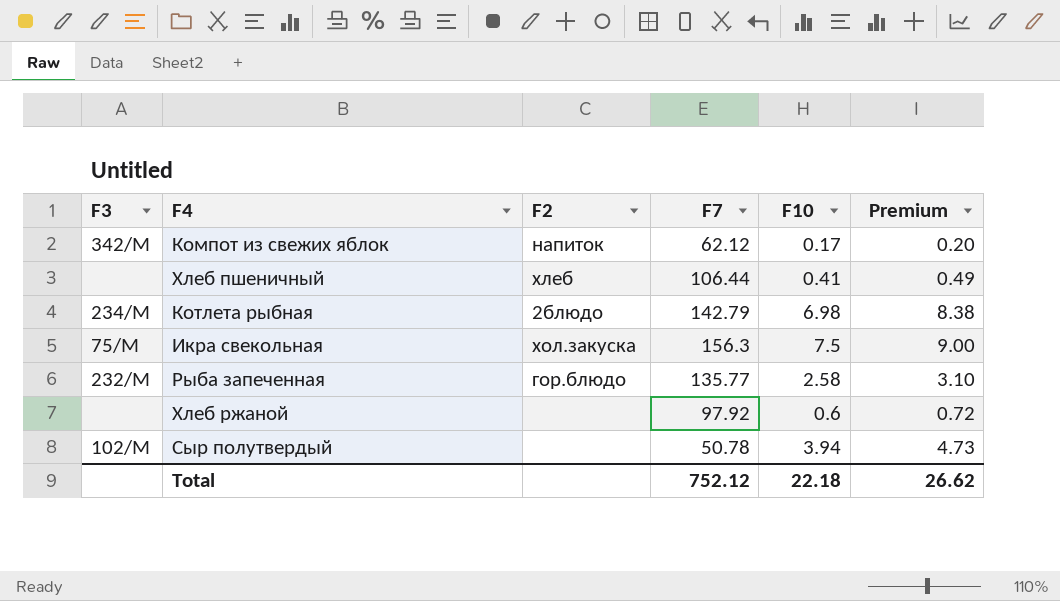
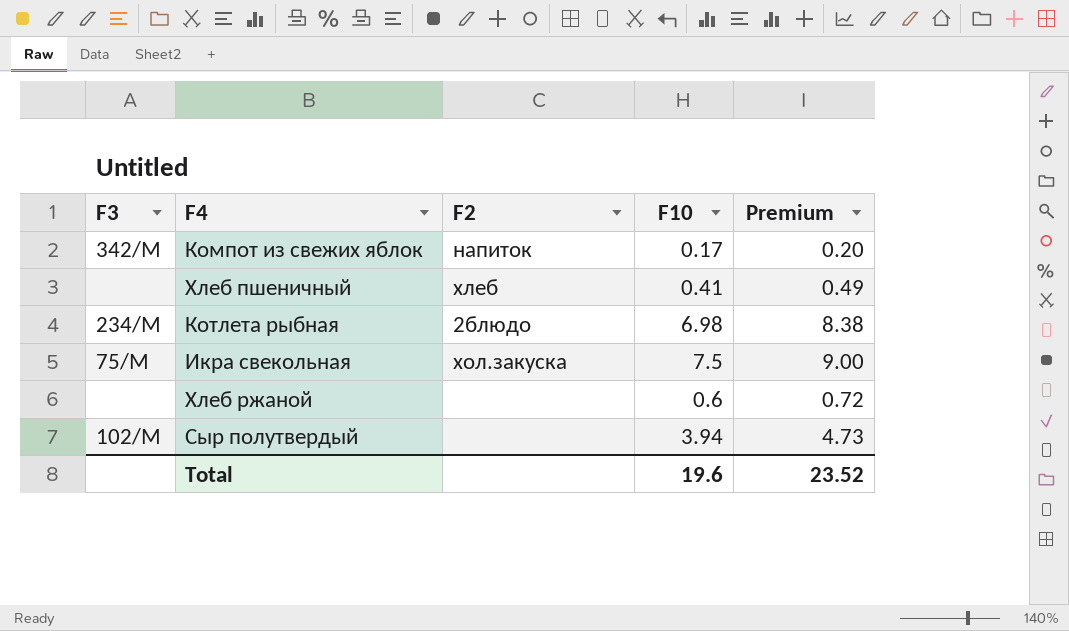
column F7 | position: 4 -> none
row Рыба запеченная: 232/М | гор.блюдо | 135.77 | 2.58 | 3.10 -> none
Total | F10: 22.18 -> 19.6
Total | Premium: 26.62 -> 23.52

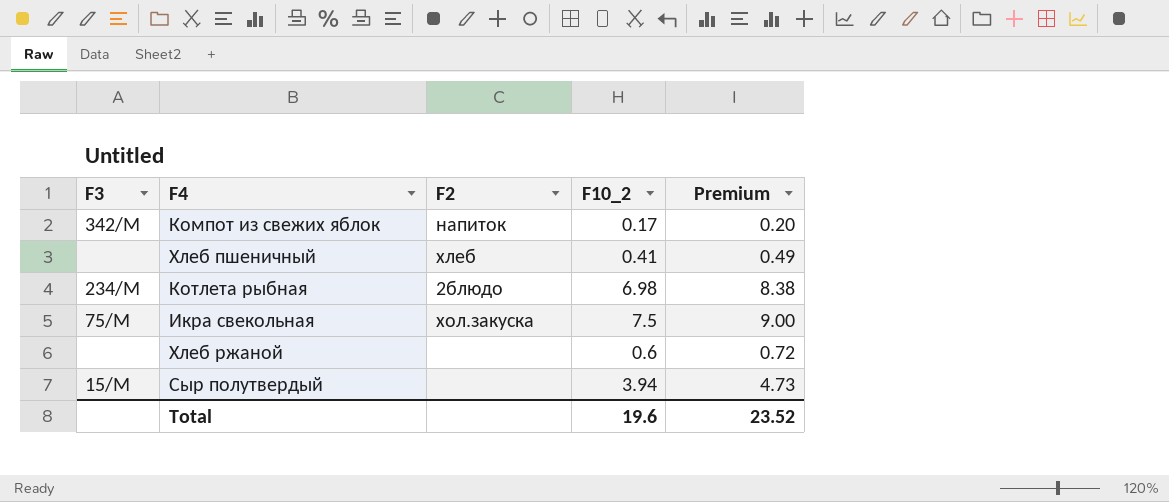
column name: F10 -> F10_2
Сыр полутвердый | F3: 102/М -> 15/М

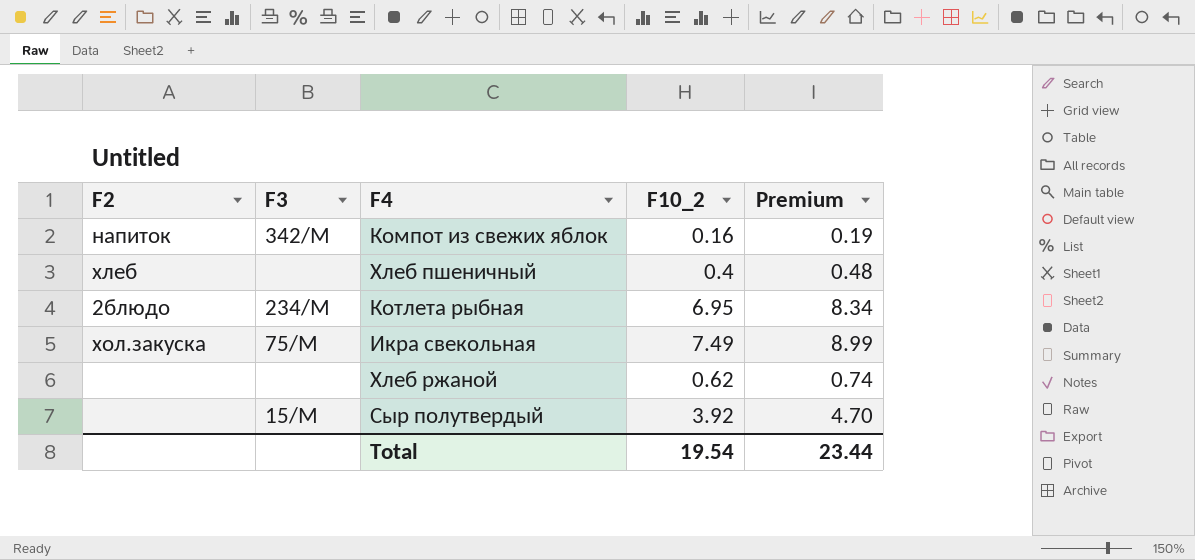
column F2 | position: 3 -> 1
Компот из свежих яблок | F10_2: 0.17 -> 0.16
Компот из свежих яблок | Premium: 0.20 -> 0.19
Хлеб пшеничный | F10_2: 0.41 -> 0.4
Хлеб пшеничный | Premium: 0.49 -> 0.48
Котлета рыбная | F10_2: 6.98 -> 6.95
Котлета рыбная | Premium: 8.38 -> 8.34
Икра свекольная | F10_2: 7.5 -> 7.49
Икра свекольная | Premium: 9.00 -> 8.99
Хлеб ржаной | F10_2: 0.6 -> 0.62
Хлеб ржаной | Premium: 0.72 -> 0.74
Сыр полутвердый | F10_2: 3.94 -> 3.92
Сыр полутвердый | Premium: 4.73 -> 4.70
Total | F10_2: 19.6 -> 19.54
Total | Premium: 23.52 -> 23.44

